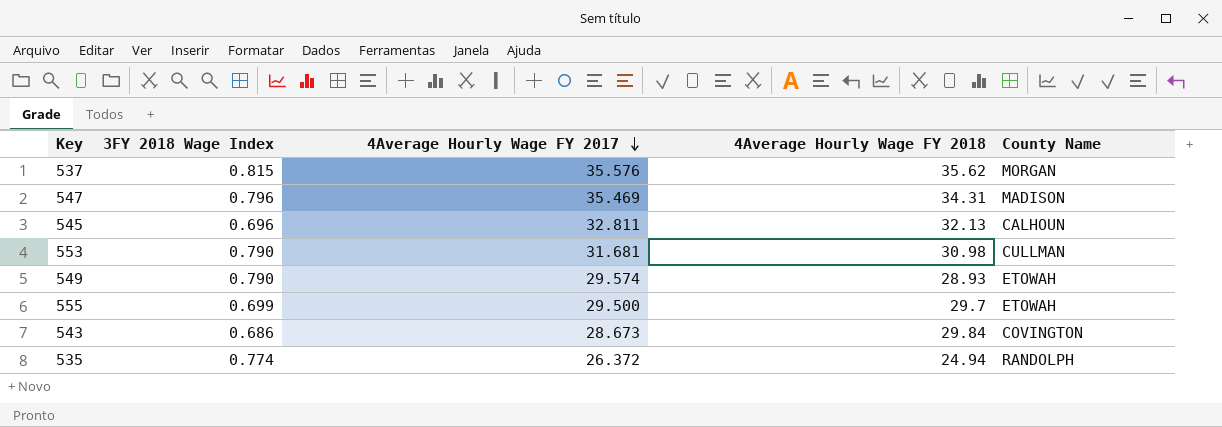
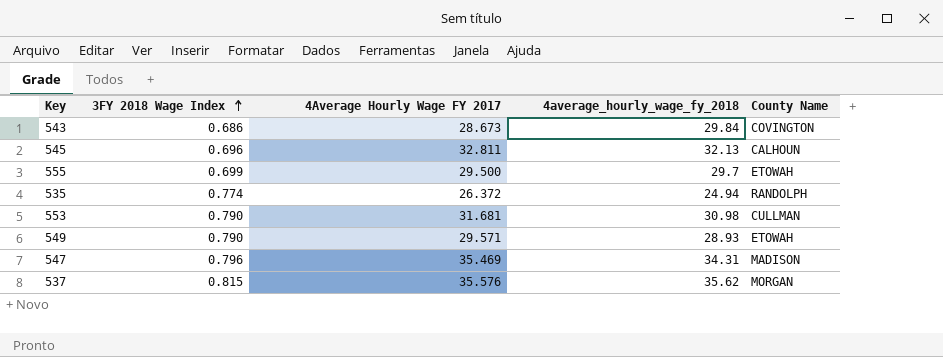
row order: 4Average Hourly Wage FY 2017 descending -> 3FY 2018 Wage Index ascending
column name: 4Average Hourly Wage FY 2018 -> 4average_hourly_wage_fy_2018
549 | 4Average Hourly Wage FY 2017: 29.574 -> 29.571

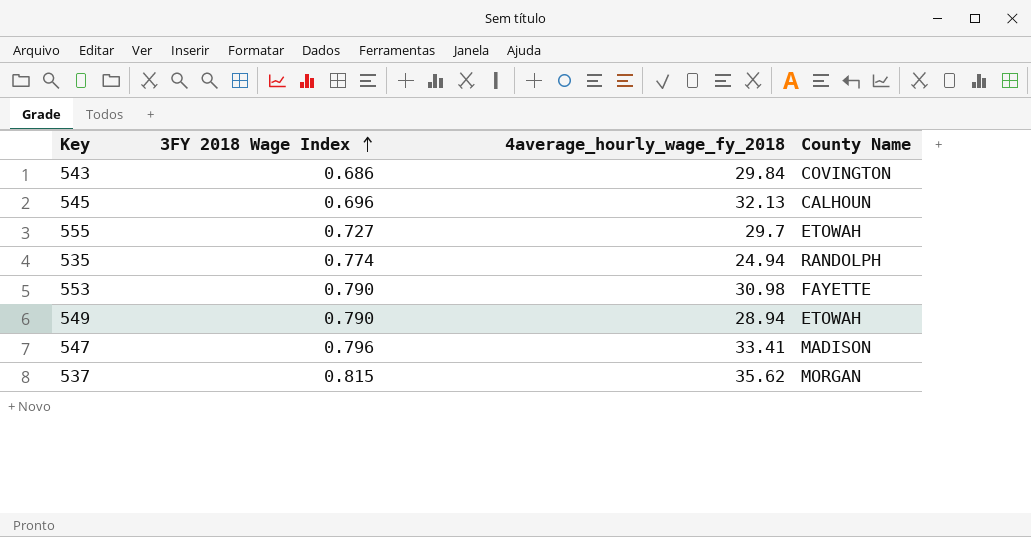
column 4Average Hourly Wage FY 2017 | position: 3 -> none
555 | 3FY 2018 Wage Index: 0.699 -> 0.727
553 | County Name: CULLMAN -> FAYETTE
549 | 4average_hourly_wage_fy_2018: 28.93 -> 28.94
547 | 4average_hourly_wage_fy_2018: 34.31 -> 33.41

